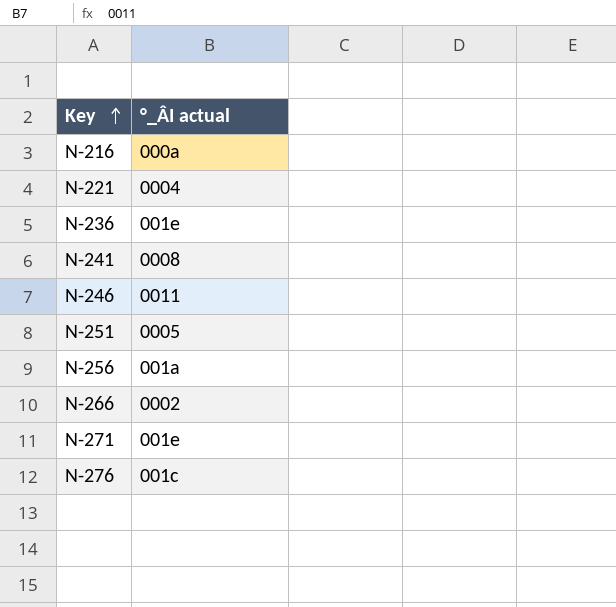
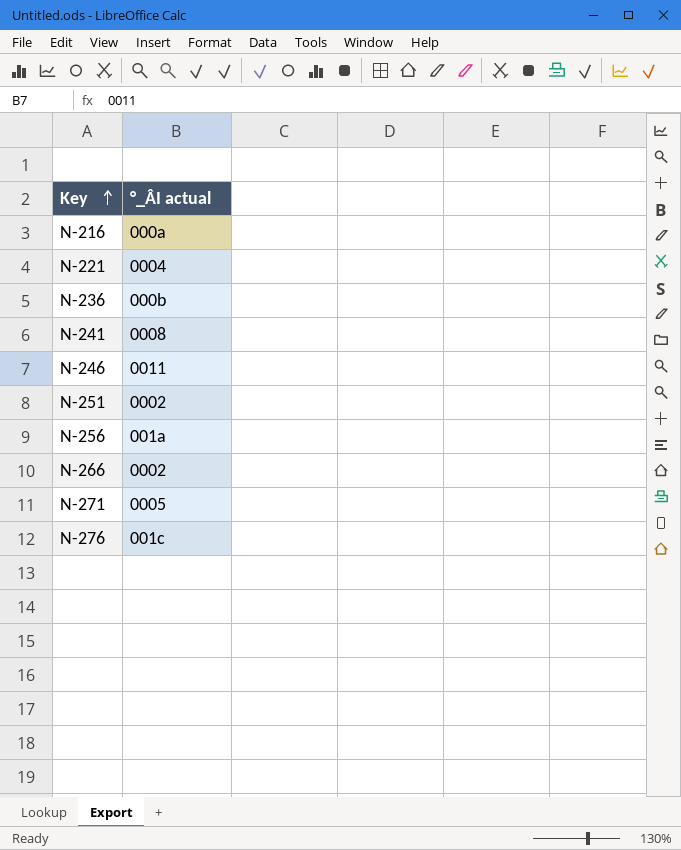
N-236 | °_ÂI actual: 001e -> 000b
N-251 | °_ÂI actual: 0005 -> 0002
N-271 | °_ÂI actual: 001e -> 0005

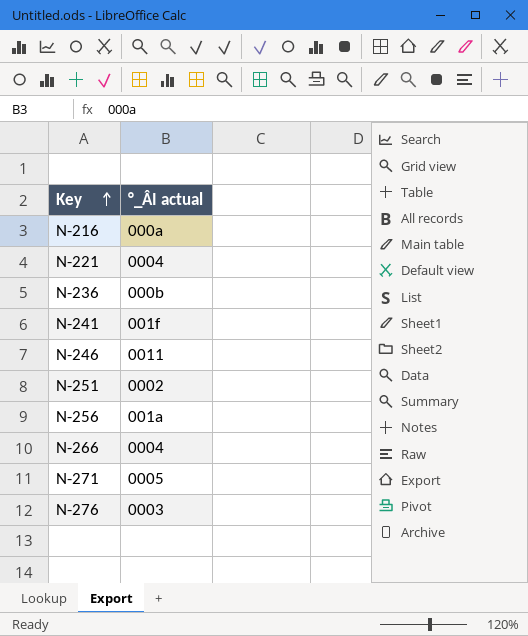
N-241 | °_ÂI actual: 0008 -> 001f
N-266 | °_ÂI actual: 0002 -> 0004
N-276 | °_ÂI actual: 001c -> 0003

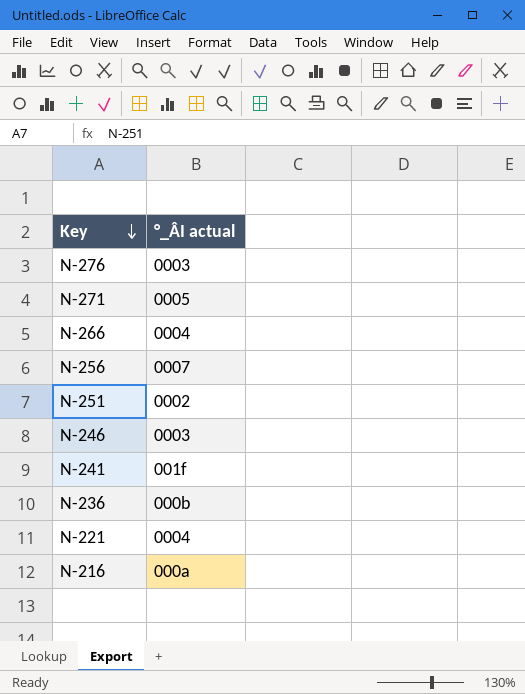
row order: Key ascending -> Key descending
N-256 | °_ÂI actual: 001a -> 0007
N-246 | °_ÂI actual: 0011 -> 0003

